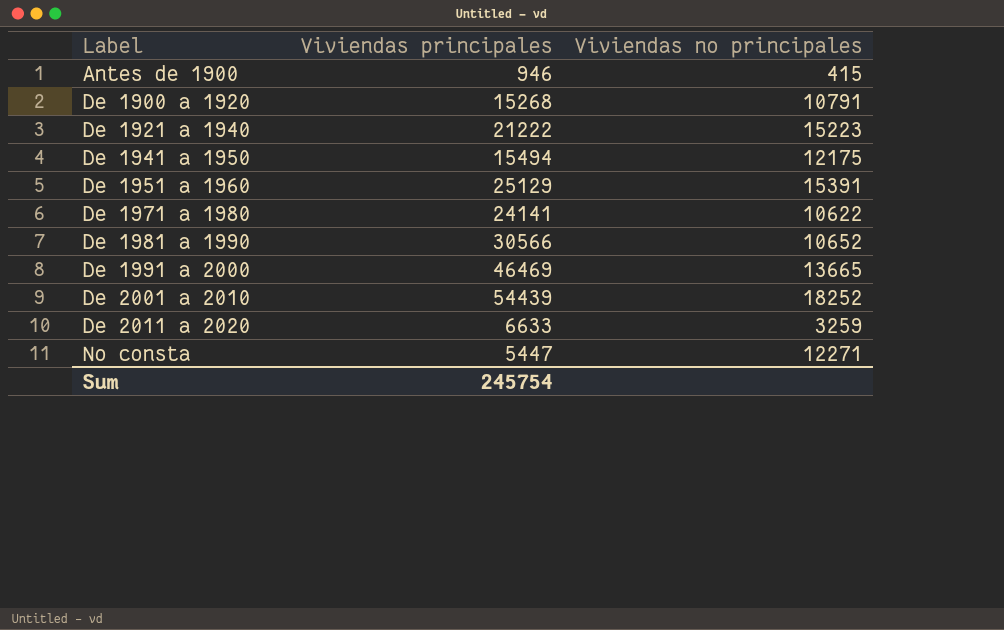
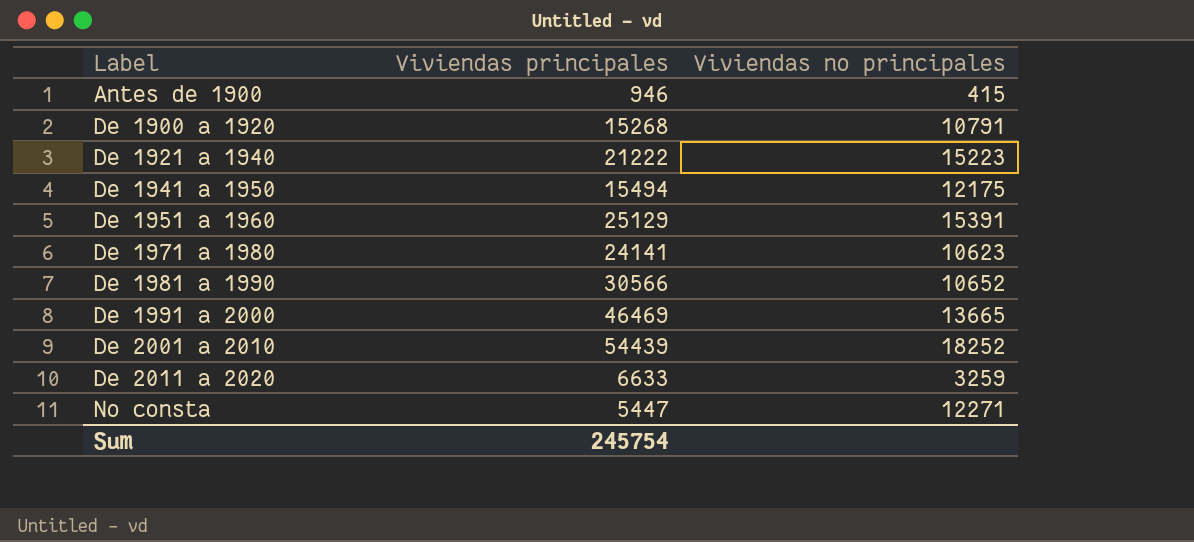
De 1971 a 1980 | Viviendas no principales: 10622 -> 10623

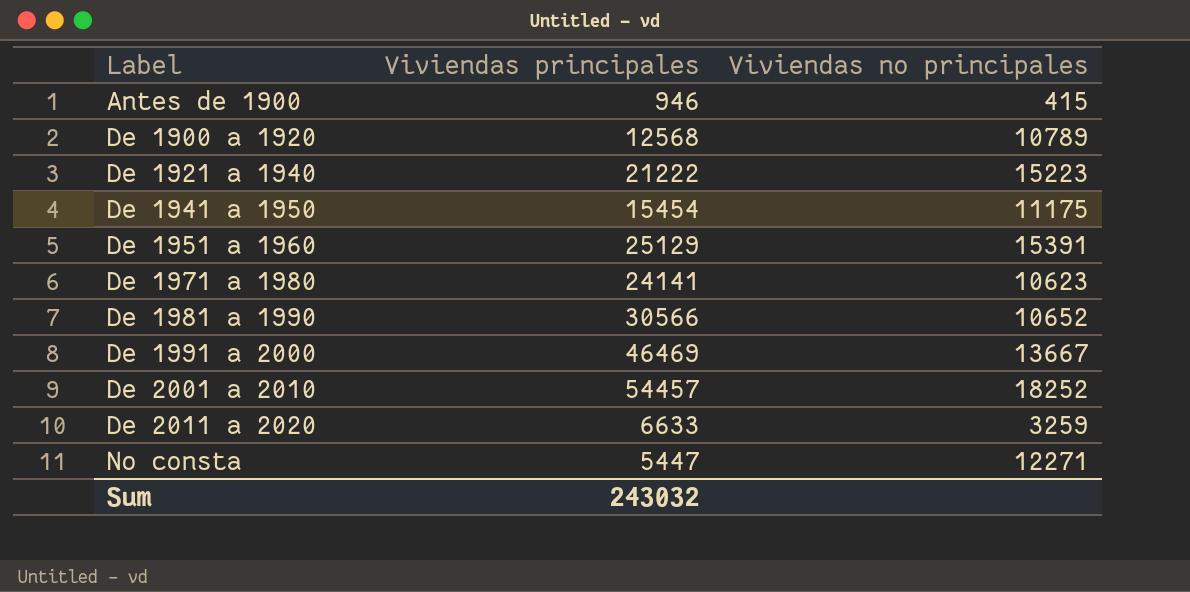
De 1900 a 1920 | Viviendas principales: 15268 -> 12568
De 1900 a 1920 | Viviendas no principales: 10791 -> 10789
De 1941 a 1950 | Viviendas principales: 15494 -> 15454
De 1941 a 1950 | Viviendas no principales: 12175 -> 11175
De 1991 a 2000 | Viviendas no principales: 13665 -> 13667
De 2001 a 2010 | Viviendas principales: 54439 -> 54457
Sum | Viviendas principales: 245754 -> 243032

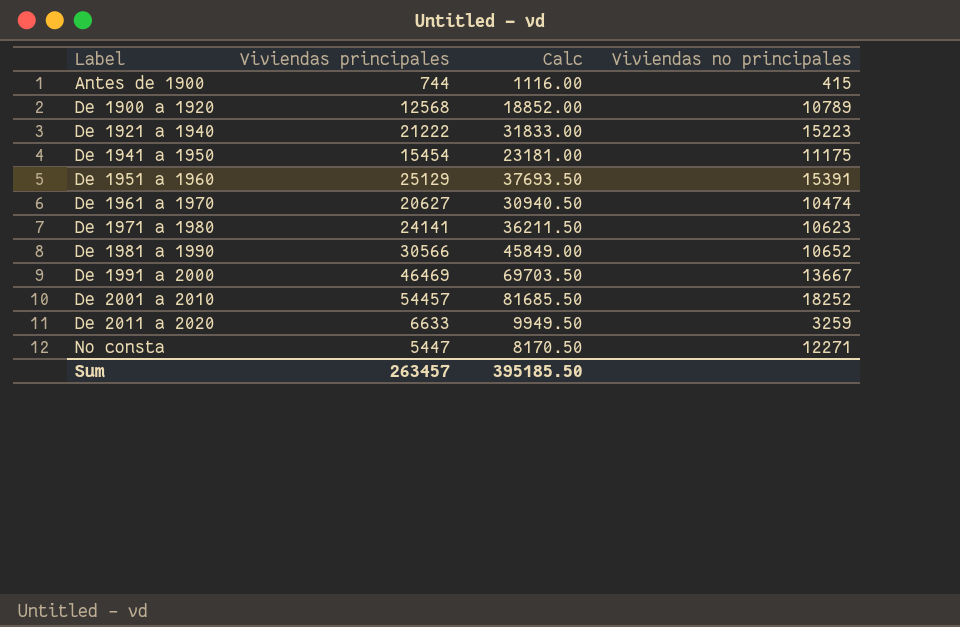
column Calc | formula: none -> [Viviendas principales] * 1.5
Antes de 1900 | Viviendas principales: 946 -> 744
row De 1961 a 1970: none -> 20627 | 30940.50 | 10474
Sum | Viviendas principales: 243032 -> 263457

